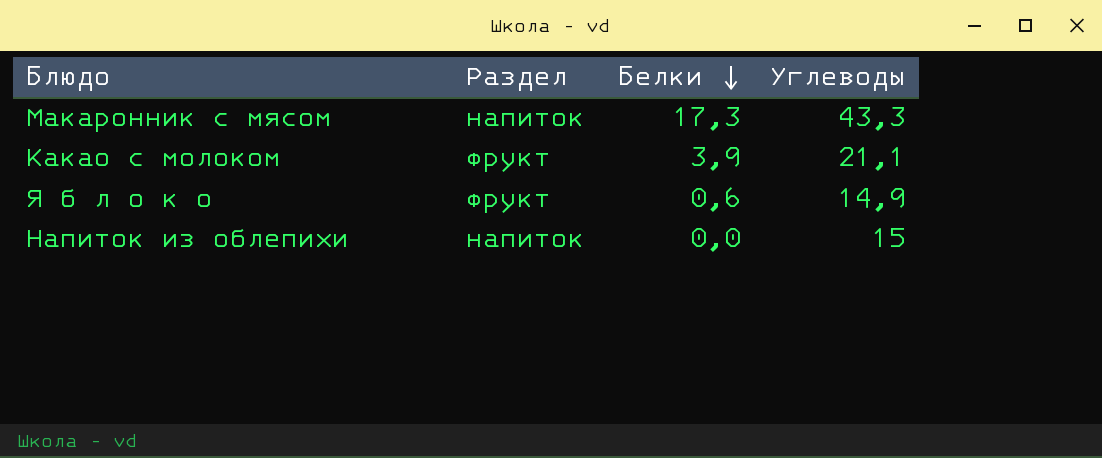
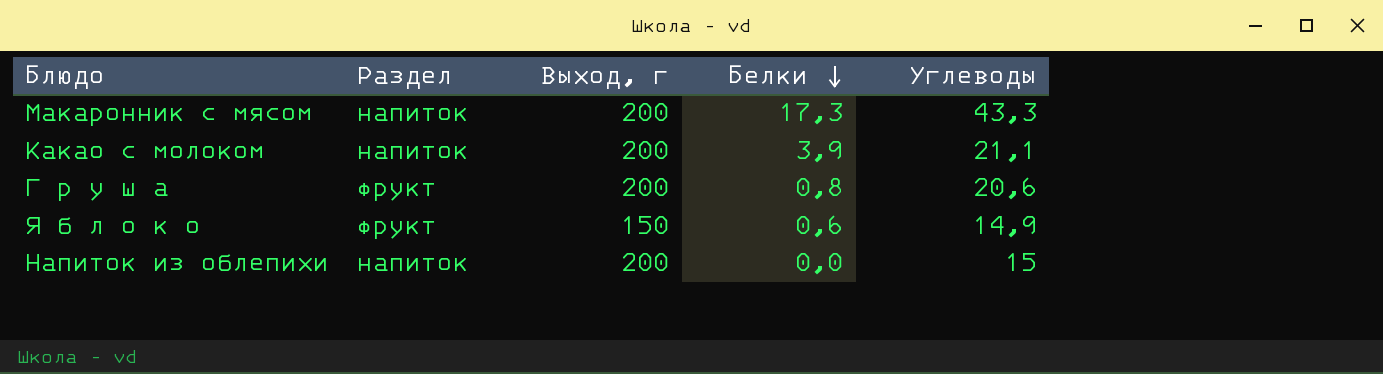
column Выход, г | position: none -> 3
Какао с молоком | Раздел: фрукт -> напиток
row Г р у ш а: none -> фрукт | 200 | 0,8 | 20,6

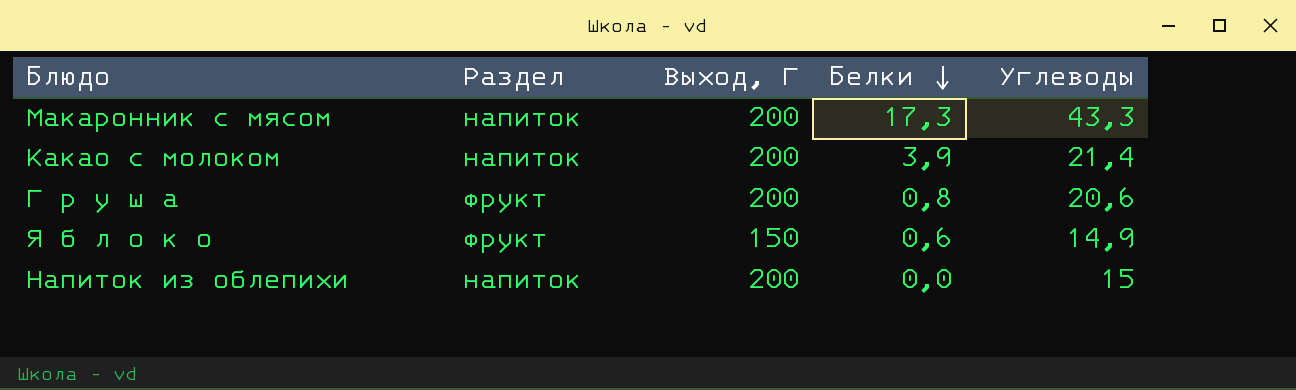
column name: Выход, г -> Выход, Г
Какао с молоком | Углеводы: 21,1 -> 21,4

